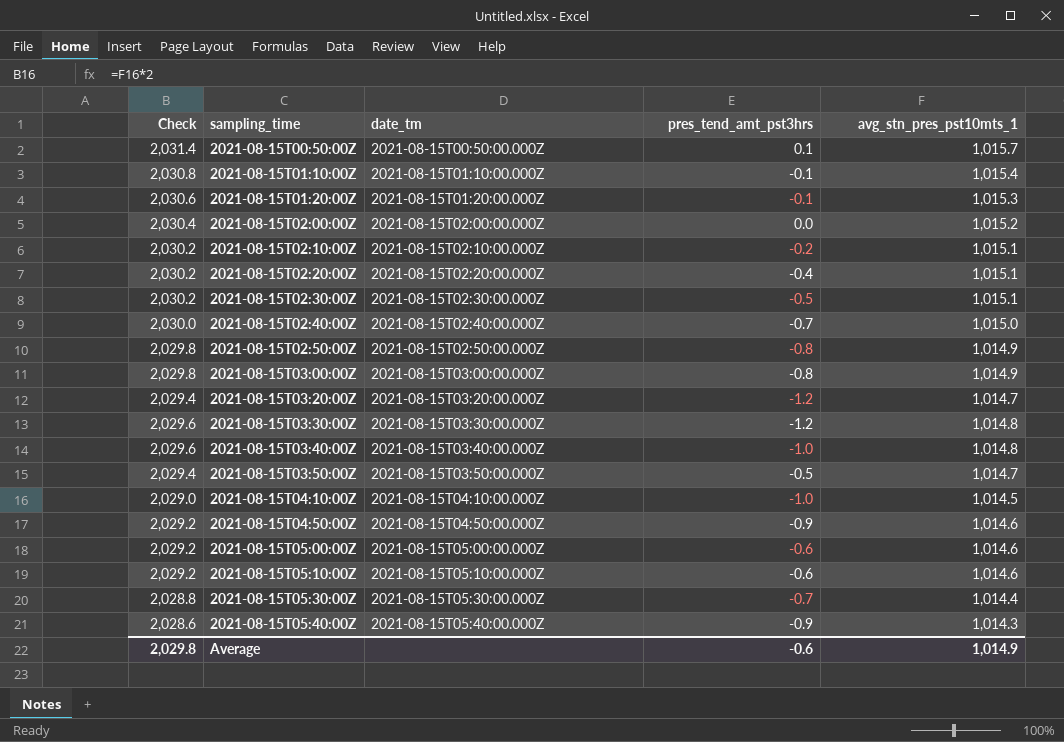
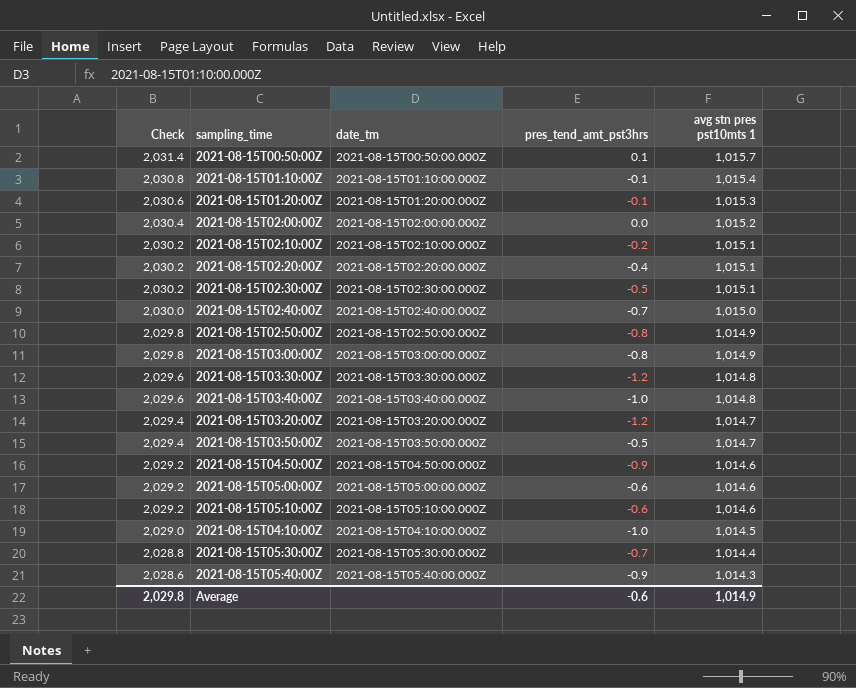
row order: sampling_time ascending -> Check descending
column name: avg_stn_pres_pst10mts_1 -> avg stn pres pst10mts 1

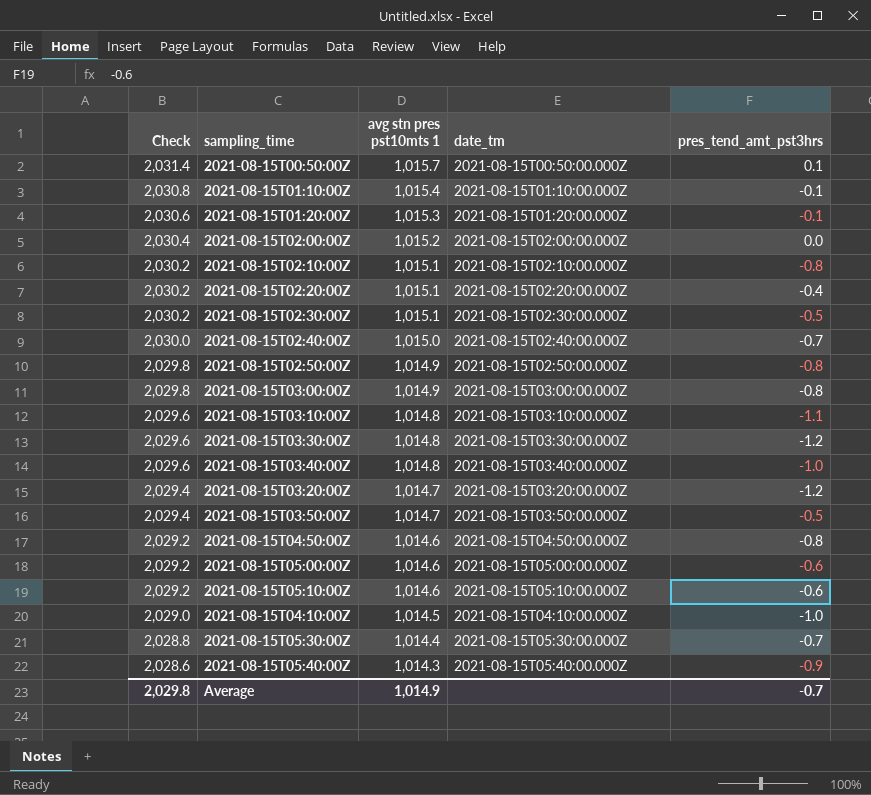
column avg stn pres pst10mts 1 | position: 5 -> 3
2021-08-15T02:10:00Z | pres_tend_amt_pst3hrs: -0.2 -> -0.8
row 2021-08-15T03:10:00Z: none -> 2,029.6 | 1,014.8 | 2021-08-15T03:10:00.000Z | -1.1
2021-08-15T04:50:00Z | pres_tend_amt_pst3hrs: -0.9 -> -0.8
Average | pres_tend_amt_pst3hrs: -0.6 -> -0.7

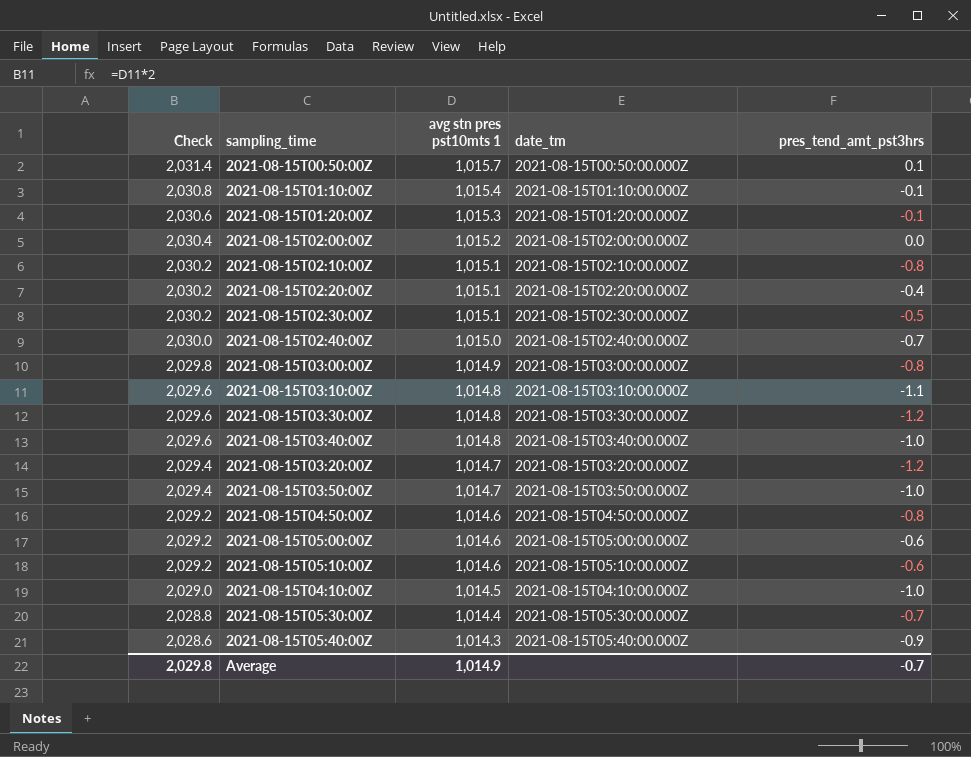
row 2021-08-15T02:50:00Z: 2,029.8 | 1,014.9 | 2021-08-15T02:50:00.000Z | -0.8 -> none
2021-08-15T03:50:00Z | pres_tend_amt_pst3hrs: -0.5 -> -1.0

